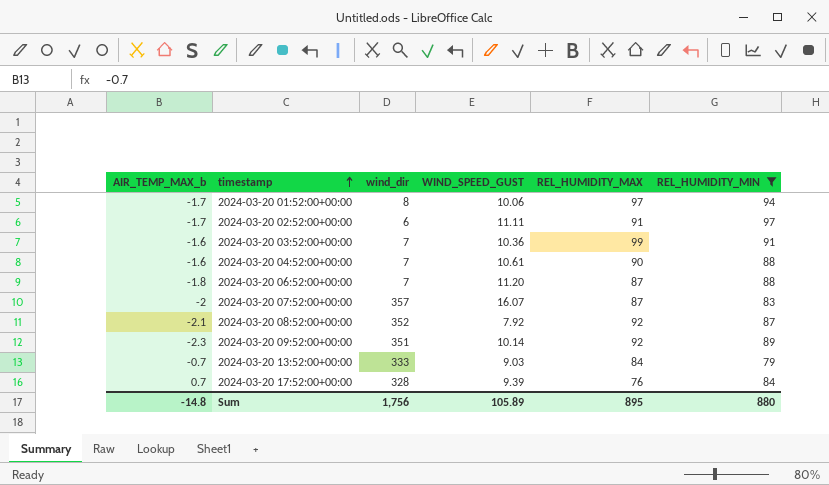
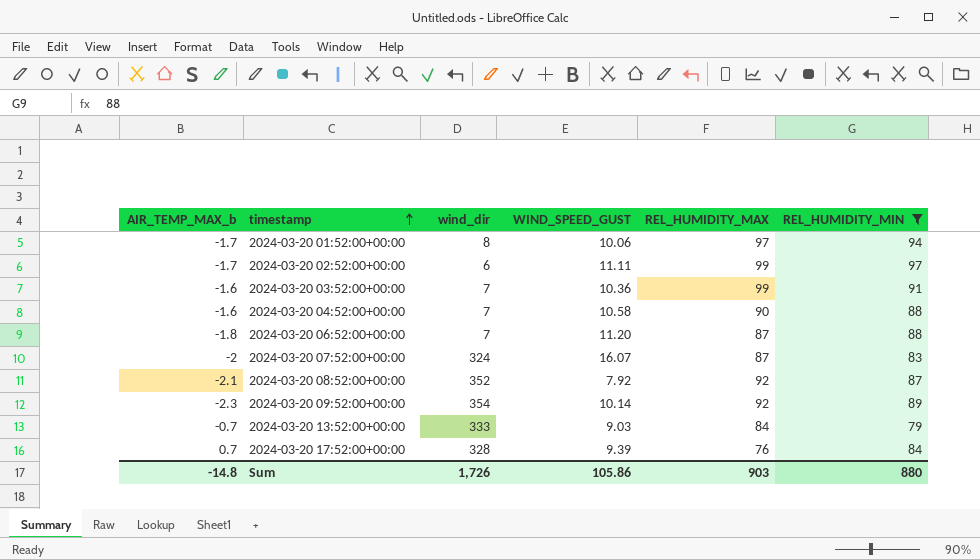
2024-03-20 02:52:00+00:00 | REL_HUMIDITY_MAX: 91 -> 99
2024-03-20 04:52:00+00:00 | WIND_SPEED_GUST: 10.61 -> 10.58
2024-03-20 07:52:00+00:00 | wind_dir: 357 -> 324
2024-03-20 09:52:00+00:00 | wind_dir: 351 -> 354
Sum | wind_dir: 1,756 -> 1,726
Sum | WIND_SPEED_GUST: 105.89 -> 105.86
Sum | REL_HUMIDITY_MAX: 895 -> 903

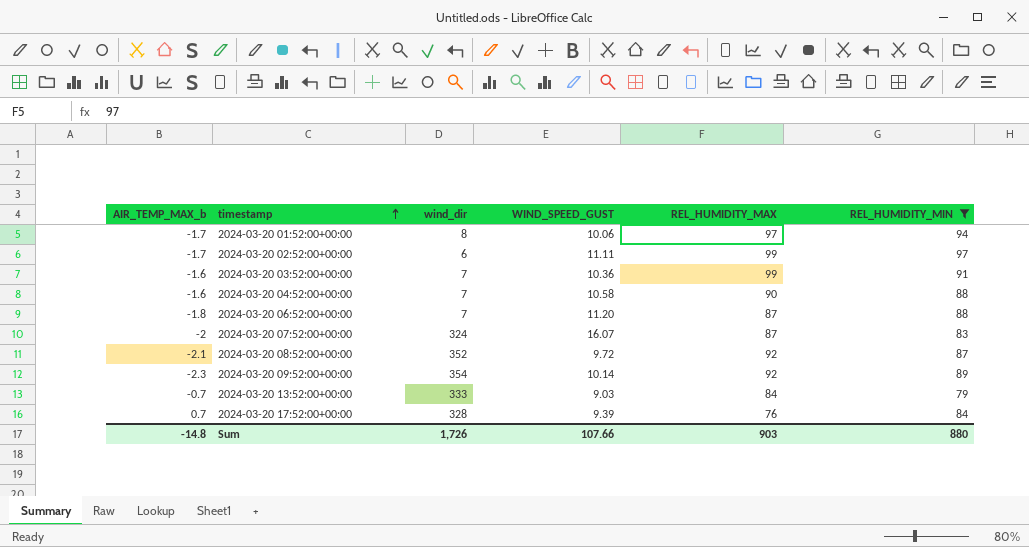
2024-03-20 08:52:00+00:00 | WIND_SPEED_GUST: 7.92 -> 9.72
Sum | WIND_SPEED_GUST: 105.86 -> 107.66

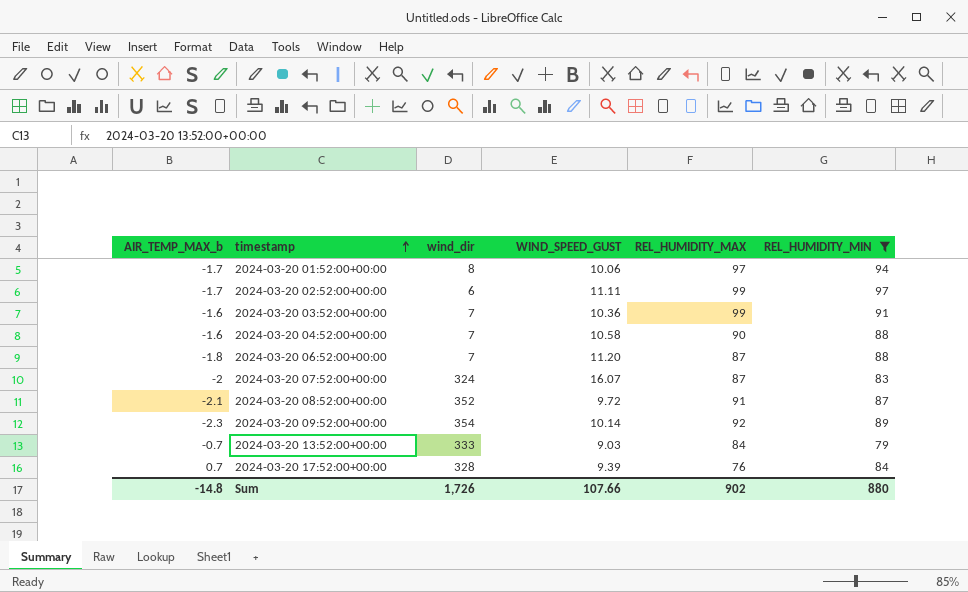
2024-03-20 08:52:00+00:00 | REL_HUMIDITY_MAX: 92 -> 91
Sum | REL_HUMIDITY_MAX: 903 -> 902

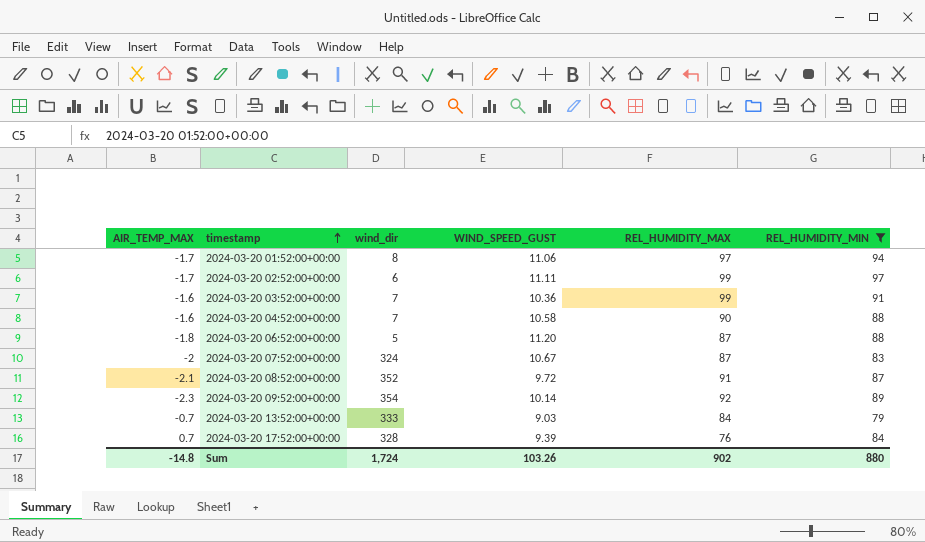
column name: AIR_TEMP_MAX_b -> AIR_TEMP_MAX
2024-03-20 01:52:00+00:00 | WIND_SPEED_GUST: 10.06 -> 11.06
2024-03-20 06:52:00+00:00 | wind_dir: 7 -> 5
2024-03-20 07:52:00+00:00 | WIND_SPEED_GUST: 16.07 -> 10.67
Sum | wind_dir: 1,726 -> 1,724
Sum | WIND_SPEED_GUST: 107.66 -> 103.26

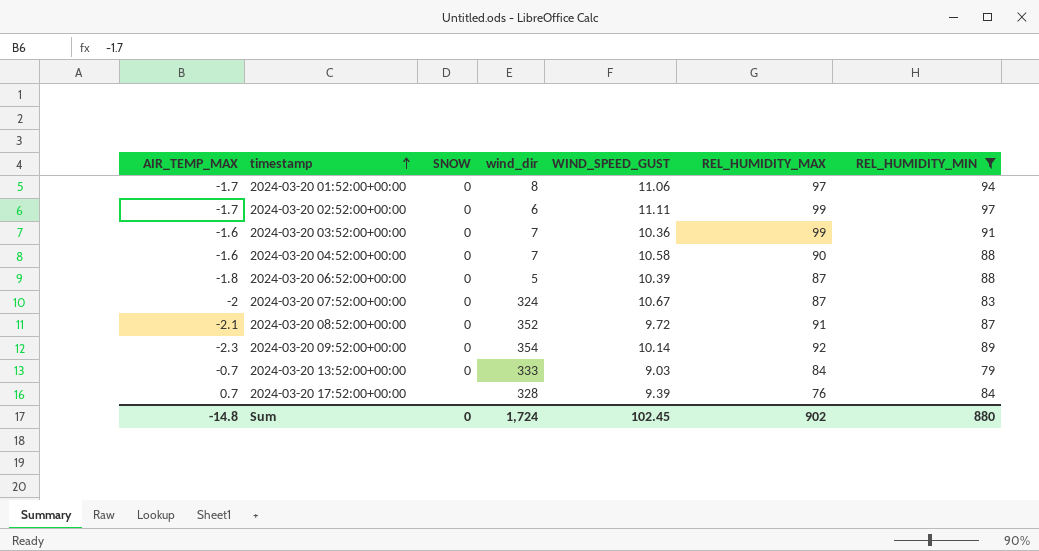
column SNOW | position: none -> 3
2024-03-20 06:52:00+00:00 | WIND_SPEED_GUST: 11.20 -> 10.39
Sum | WIND_SPEED_GUST: 103.26 -> 102.45

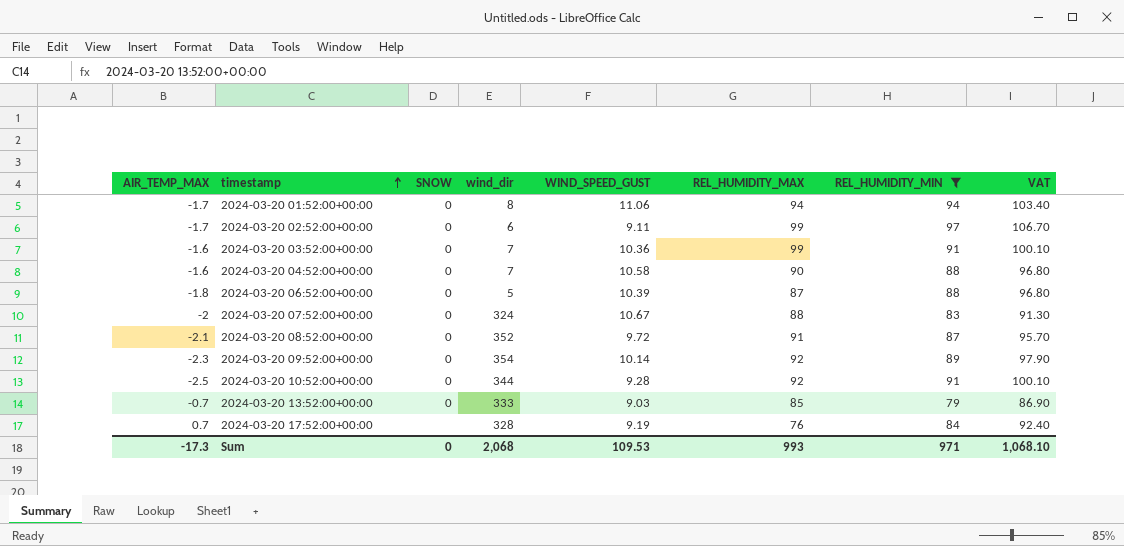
column VAT | formula: none -> [REL_HUMIDITY_MIN] * 1.1
2024-03-20 01:52:00+00:00 | REL_HUMIDITY_MAX: 97 -> 94
2024-03-20 02:52:00+00:00 | WIND_SPEED_GUST: 11.11 -> 9.11
2024-03-20 07:52:00+00:00 | REL_HUMIDITY_MAX: 87 -> 88
row 2024-03-20 10:52:00+00:00: none -> -2.5 | 0 | 344 | 9.28 | 92 | 91 | 100.10
2024-03-20 13:52:00+00:00 | REL_HUMIDITY_MAX: 84 -> 85
2024-03-20 17:52:00+00:00 | WIND_SPEED_GUST: 9.39 -> 9.19
Sum | AIR_TEMP_MAX: -14.8 -> -17.3
Sum | wind_dir: 1,724 -> 2,068
Sum | WIND_SPEED_GUST: 102.45 -> 109.53
Sum | REL_HUMIDITY_MAX: 902 -> 993
Sum | REL_HUMIDITY_MIN: 880 -> 971

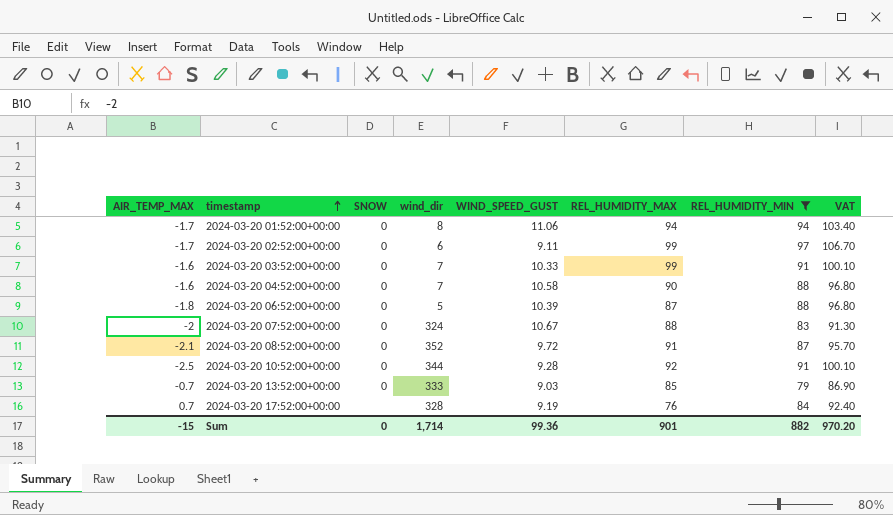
row 2024-03-20 09:52:00+00:00: -2.3 | 0 | 354 | 10.14 | 92 | 89 | 97.90 -> none
2024-03-20 03:52:00+00:00 | WIND_SPEED_GUST: 10.36 -> 10.33
Sum | AIR_TEMP_MAX: -17.3 -> -15
Sum | wind_dir: 2,068 -> 1,714
Sum | WIND_SPEED_GUST: 109.53 -> 99.36
Sum | REL_HUMIDITY_MAX: 993 -> 901
Sum | REL_HUMIDITY_MIN: 971 -> 882
Sum | VAT: 1,068.10 -> 970.20

